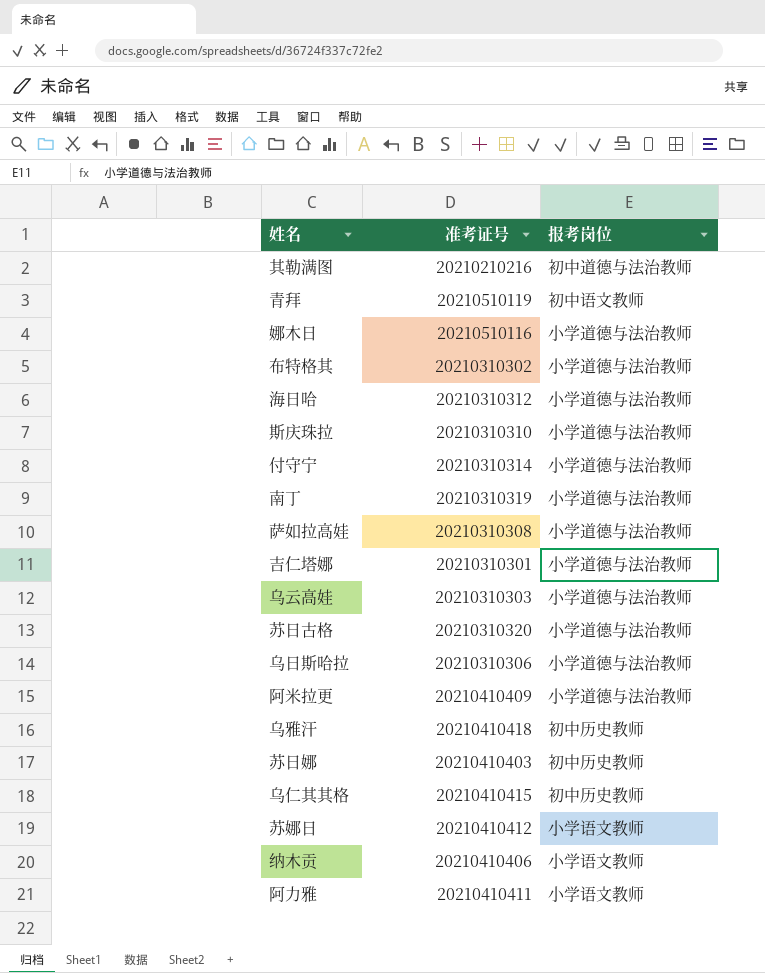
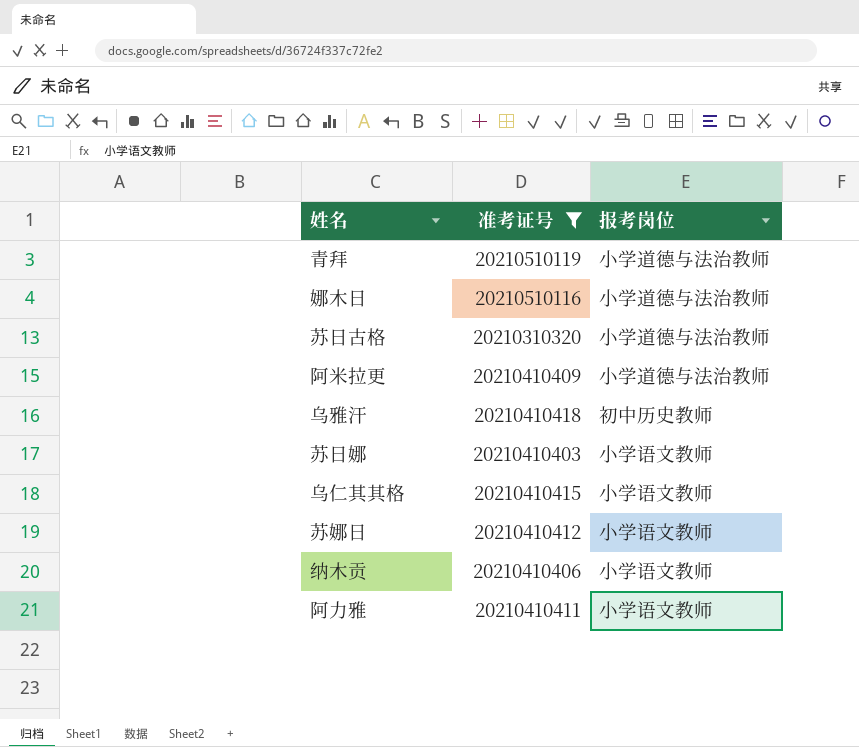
filter: none -> 准考证号 >= 20210310320
青拜 | 报考岗位: 初中语文教师 -> 小学道德与法治教师
苏日娜 | 报考岗位: 初中历史教师 -> 小学语文教师
乌仁其其格 | 报考岗位: 初中历史教师 -> 小学语文教师

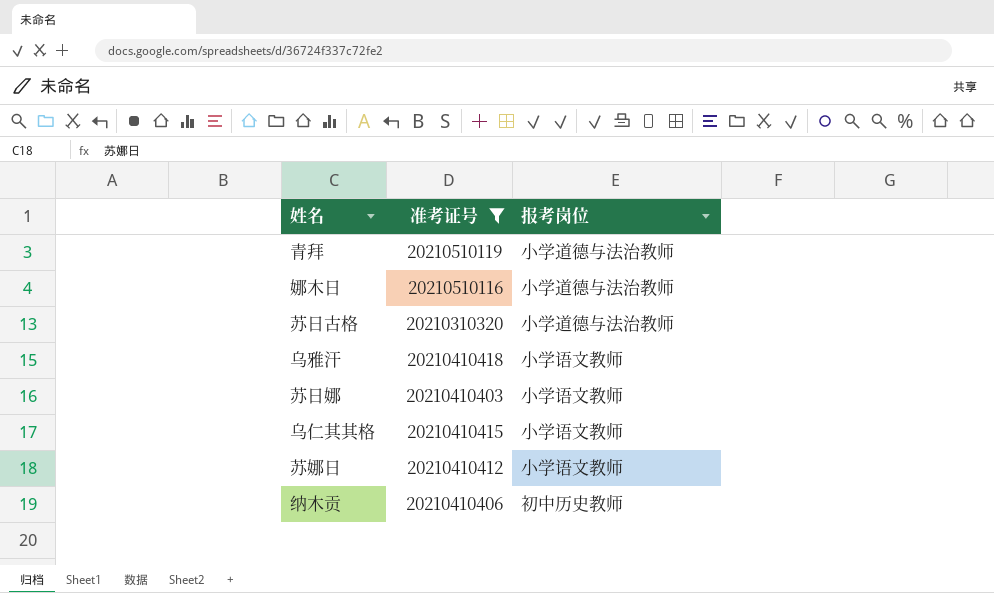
row 阿米拉更: 20210410409 | 小学道德与法治教师 -> none
row 阿力雅: 20210410411 | 小学语文教师 -> none
乌雅汗 | 报考岗位: 初中历史教师 -> 小学语文教师
纳木贡 | 报考岗位: 小学语文教师 -> 初中历史教师

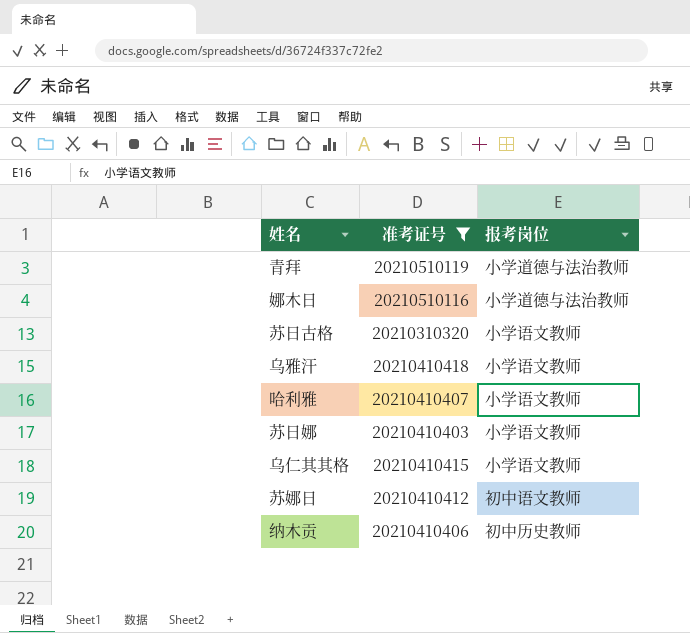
苏日古格 | 报考岗位: 小学道德与法治教师 -> 小学语文教师
row 哈利雅: none -> 20210410407 | 小学语文教师
苏娜日 | 报考岗位: 小学语文教师 -> 初中语文教师

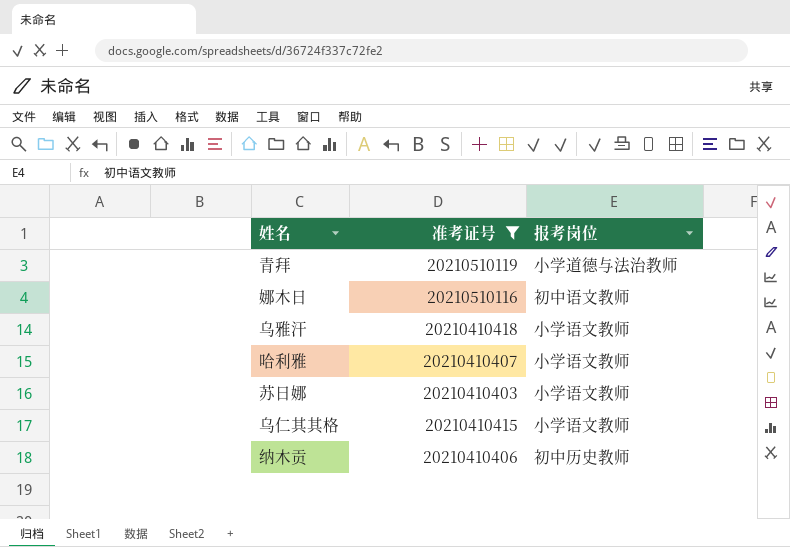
row 苏日古格: 20210310320 | 小学语文教师 -> none
row 苏娜日: 20210410412 | 初中语文教师 -> none
娜木日 | 报考岗位: 小学道德与法治教师 -> 初中语文教师

